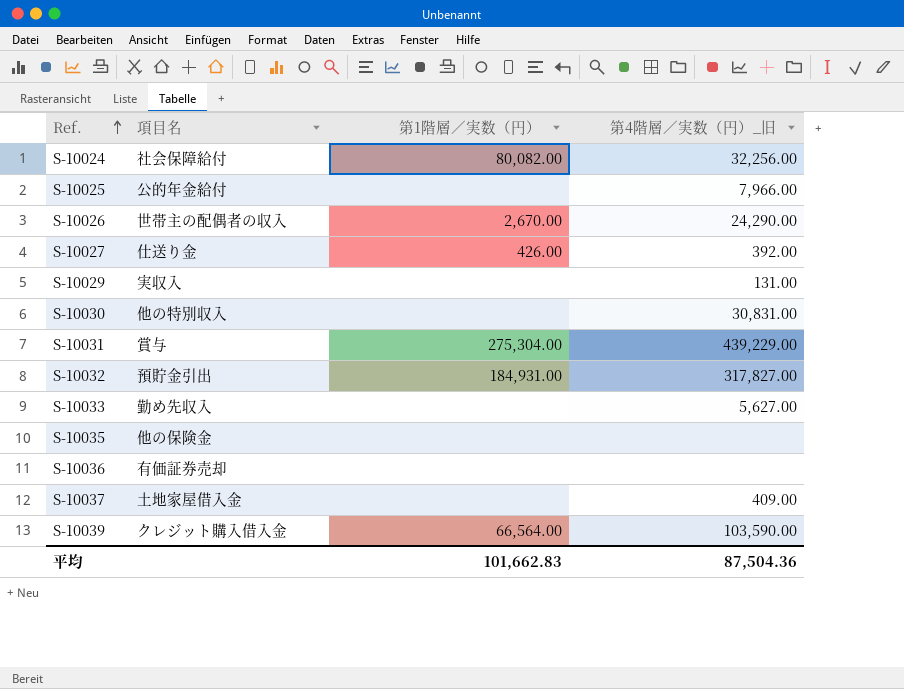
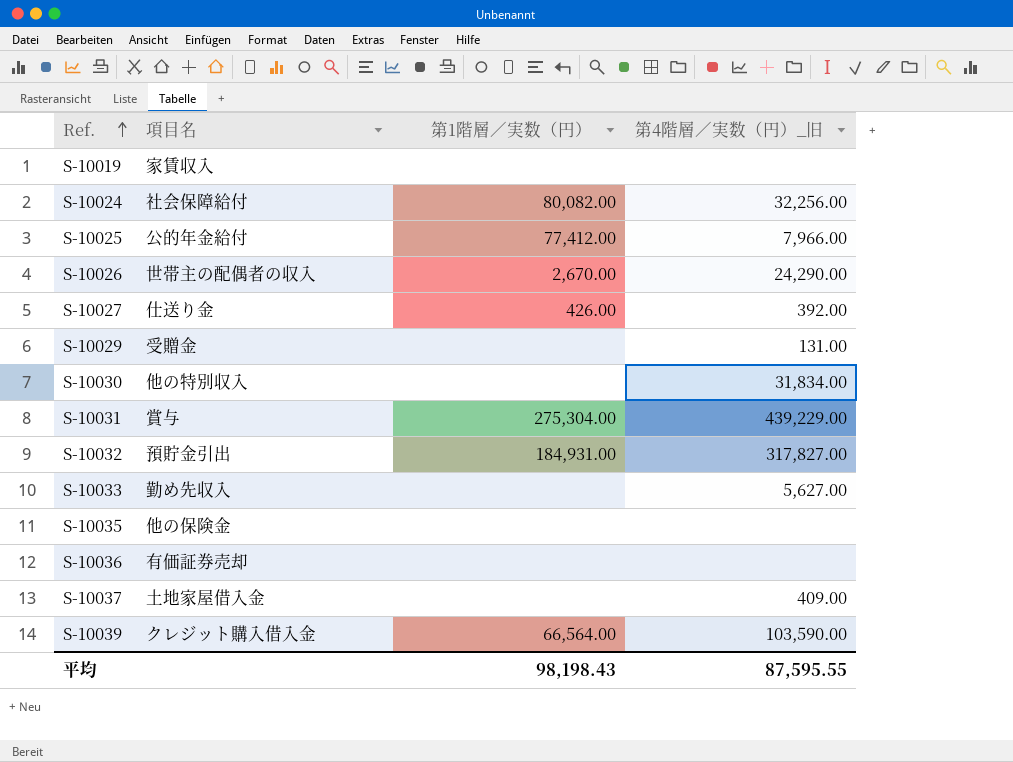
row S-10019: none -> 家賃収入 | none | none
S-10025 | 第1階層／実数（円）: none -> 77,412.00
S-10029 | 項目名: 実収入 -> 受贈金
S-10030 | 第4階層／実数（円）_旧: 30,831.00 -> 31,834.00
平均 | 第1階層／実数（円）: 101,662.83 -> 98,198.43
平均 | 第4階層／実数（円）_旧: 87,504.36 -> 87,595.55

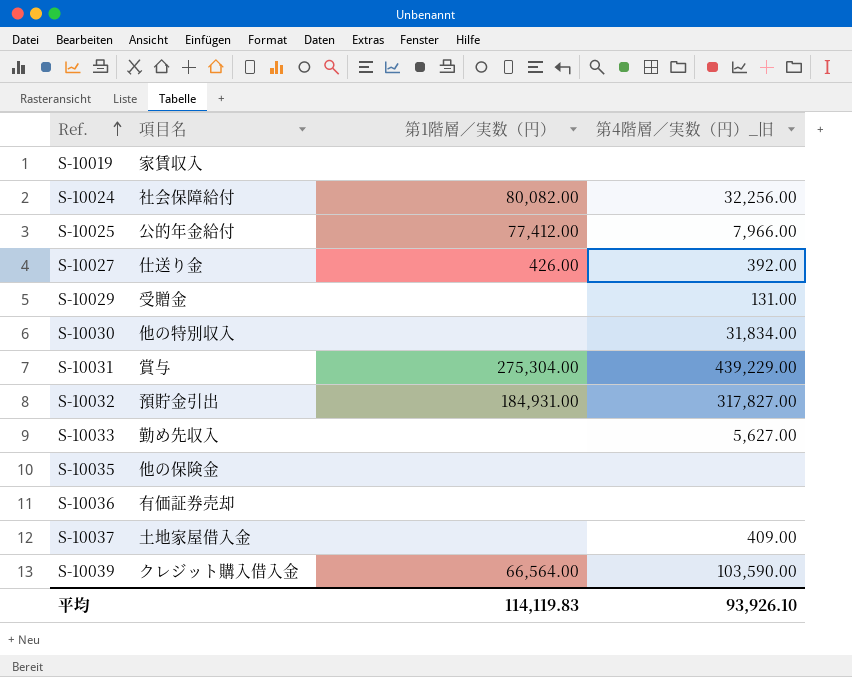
row S-10026: 世帯主の配偶者の収入 | 2,670.00 | 24,290.00 -> none
平均 | 第1階層／実数（円）: 98,198.43 -> 114,119.83
平均 | 第4階層／実数（円）_旧: 87,595.55 -> 93,926.10

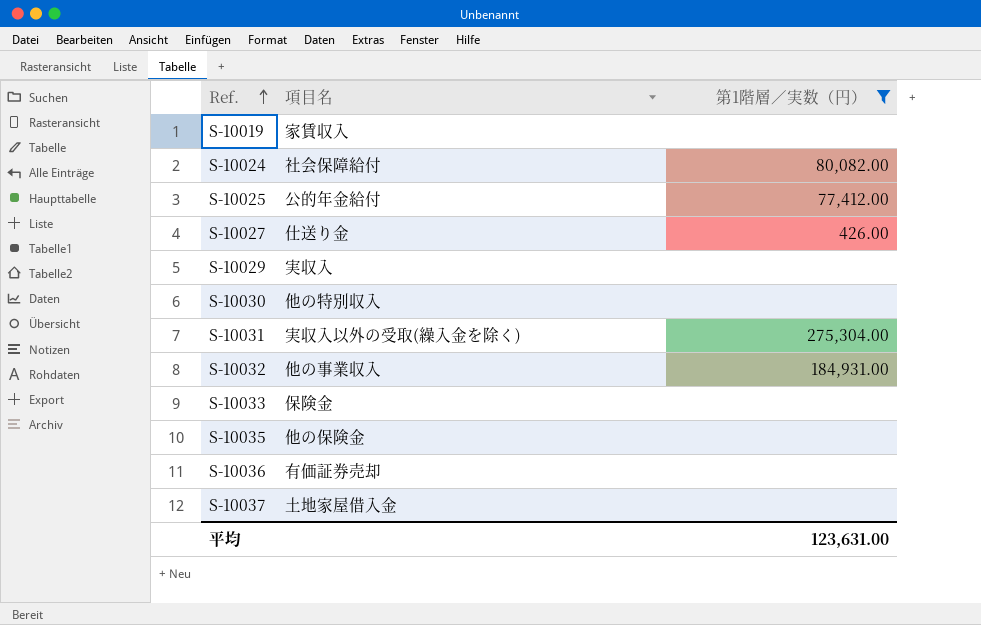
filter: none -> 第1階層／実数（円） != 66,564.00
column 第4階層／実数（円）_旧 | position: 4 -> none
S-10029 | 項目名: 受贈金 -> 実収入
S-10031 | 項目名: 賞与 -> 実収入以外の受取(繰入金を除く)
S-10032 | 項目名: 預貯金引出 -> 他の事業収入
S-10033 | 項目名: 勤め先収入 -> 保険金
平均 | 第1階層／実数（円）: 114,119.83 -> 123,631.00

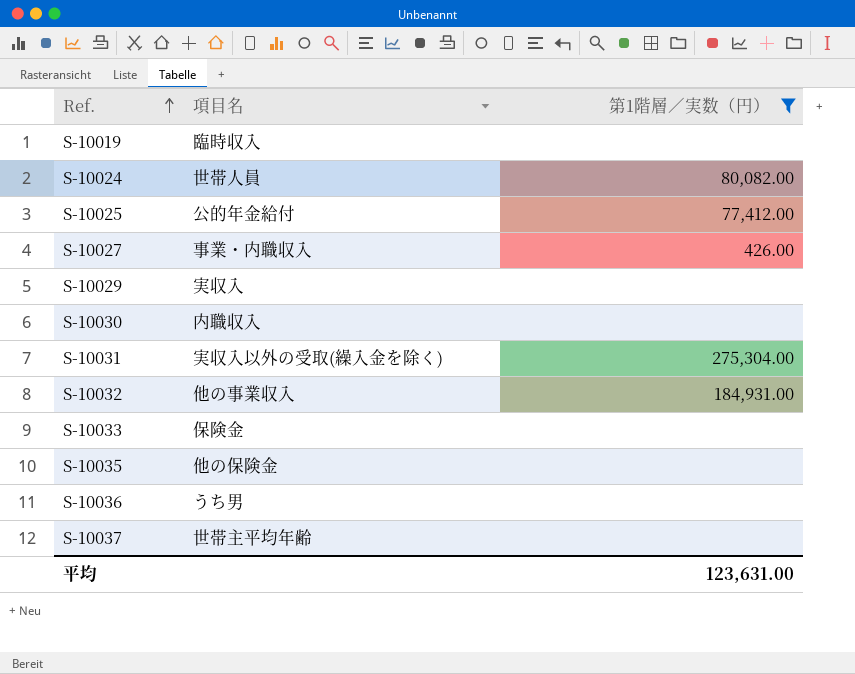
S-10019 | 項目名: 家賃収入 -> 臨時収入
S-10024 | 項目名: 社会保障給付 -> 世帯人員
S-10027 | 項目名: 仕送り金 -> 事業・内職収入
S-10030 | 項目名: 他の特別収入 -> 内職収入
S-10036 | 項目名: 有価証券売却 -> うち男
S-10037 | 項目名: 土地家屋借入金 -> 世帯主平均年齢

